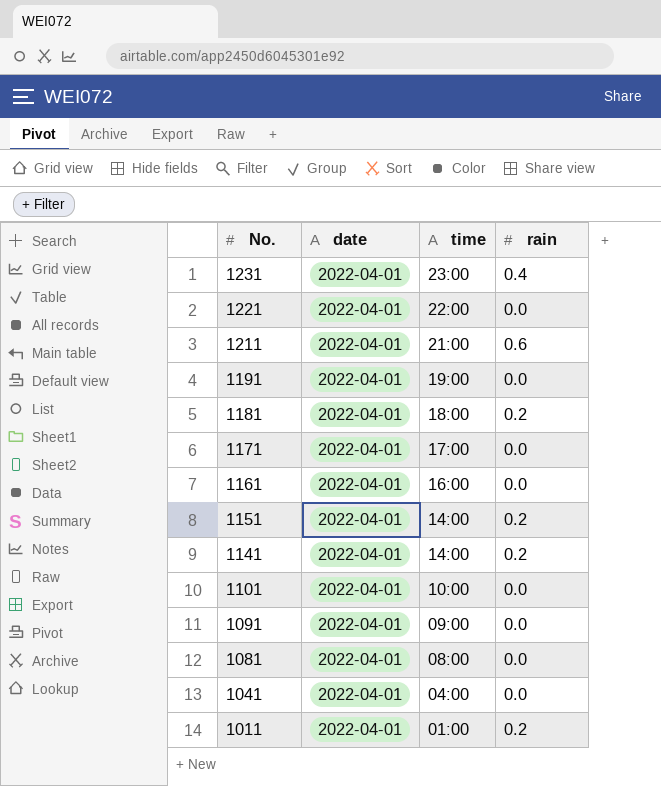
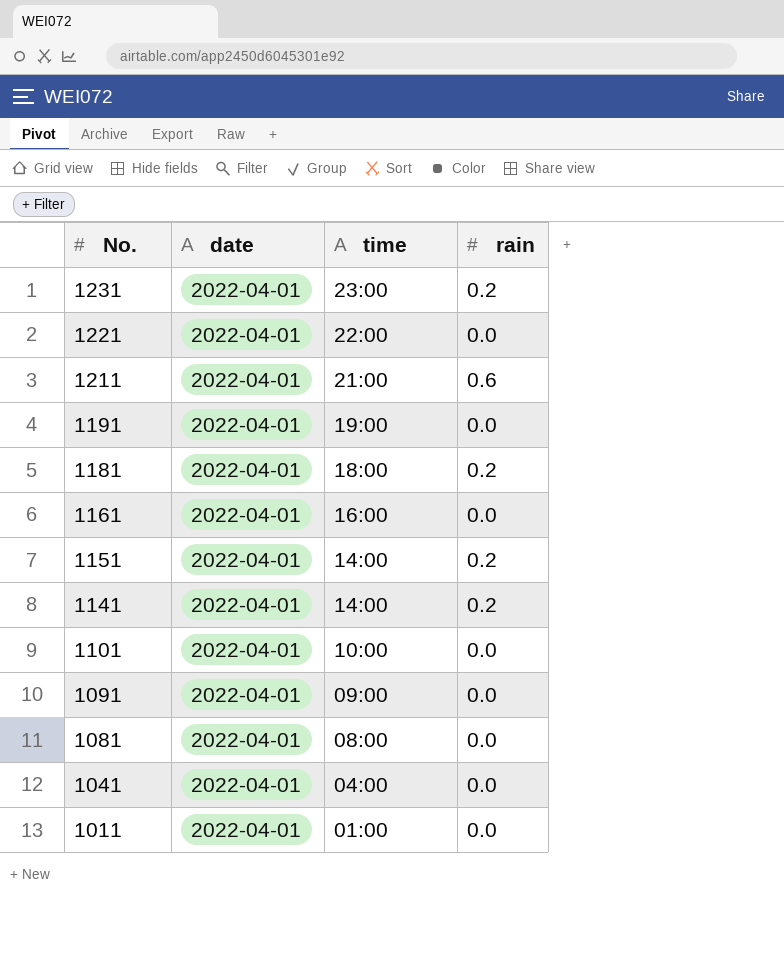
row 1171: 2022-04-01 | 17:00 | 0.0 -> none
1231 | rain: 0.4 -> 0.2
1011 | rain: 0.2 -> 0.0

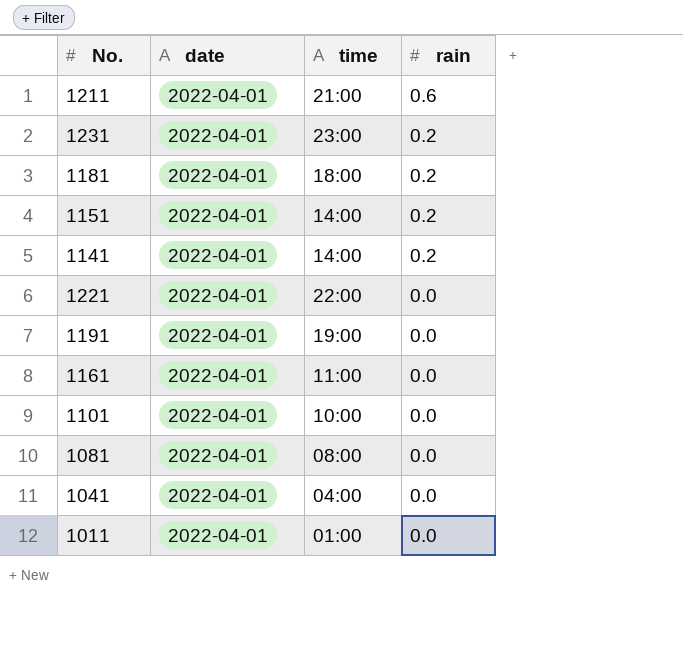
row order: No. descending -> rain descending
row 1091: 2022-04-01 | 09:00 | 0.0 -> none
1161 | time: 16:00 -> 11:00

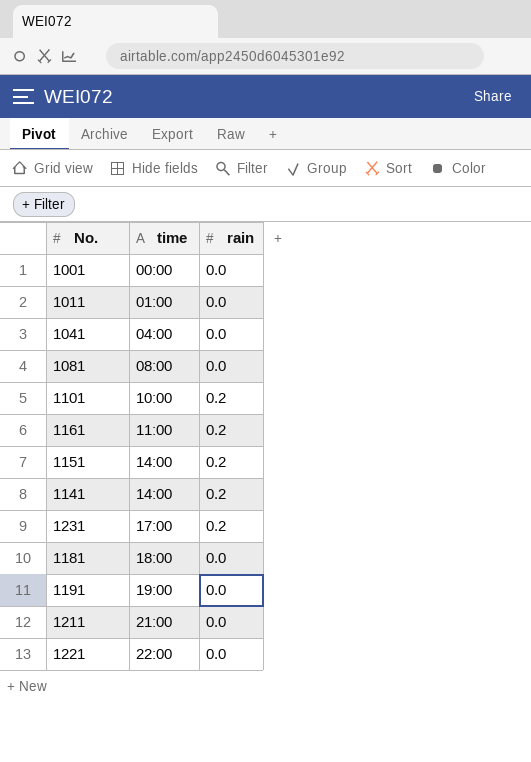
row order: rain descending -> time ascending
column date | position: 2 -> none
row 1001: none -> 00:00 | 0.0
1101 | rain: 0.0 -> 0.2
1161 | rain: 0.0 -> 0.2
1231 | time: 23:00 -> 17:00
1181 | rain: 0.2 -> 0.0
1211 | rain: 0.6 -> 0.0

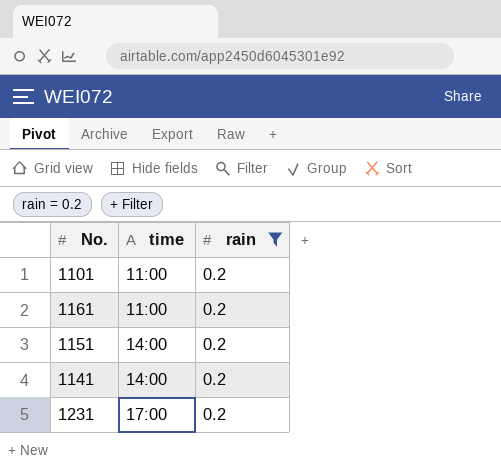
filter: none -> rain = 0.2
1101 | time: 10:00 -> 11:00

